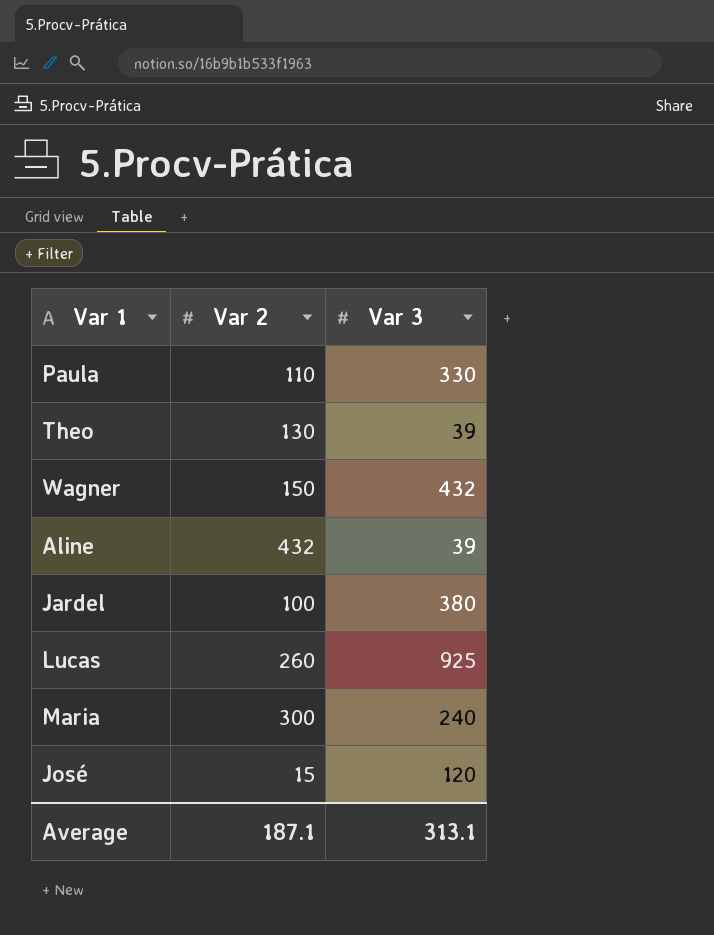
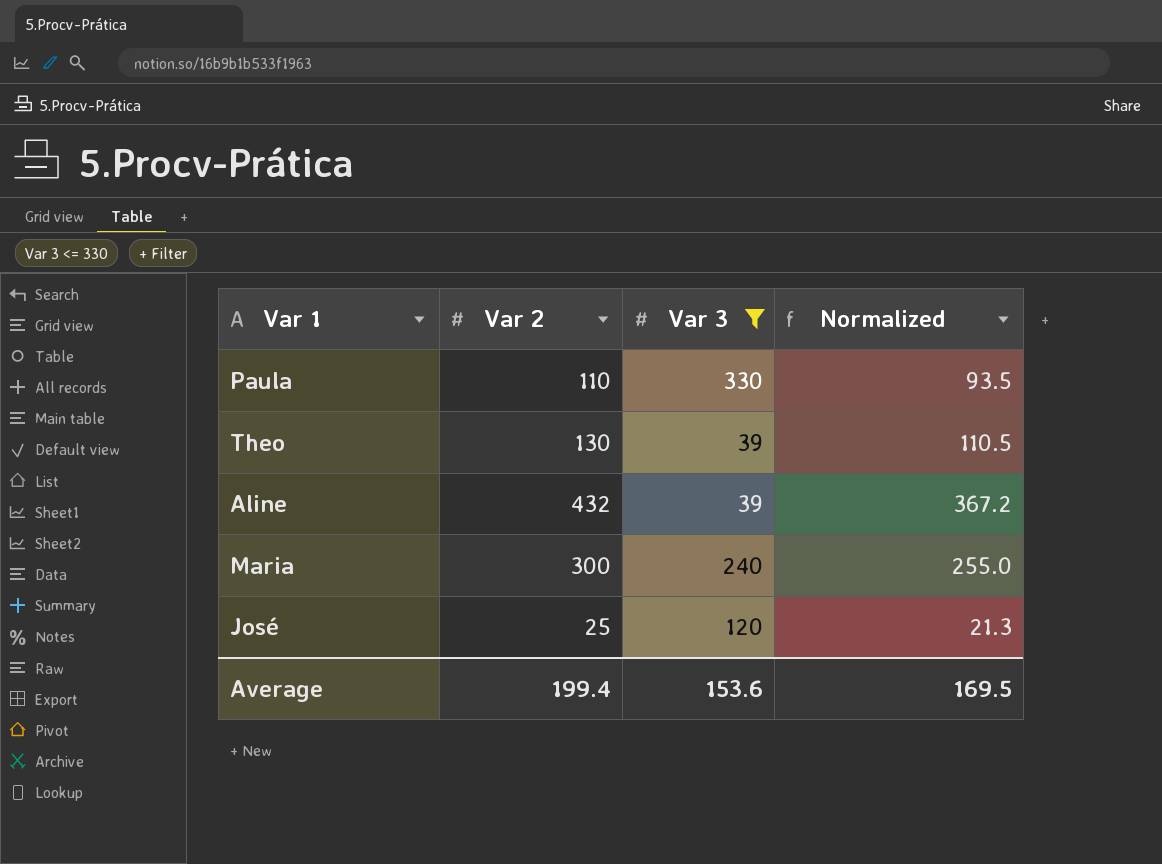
filter: none -> Var 3 <= 330
column Normalized | formula: none -> [Var 2] * 0.85
José | Var 2: 15 -> 25
Average | Var 2: 187.1 -> 199.4
Average | Var 3: 313.1 -> 153.6

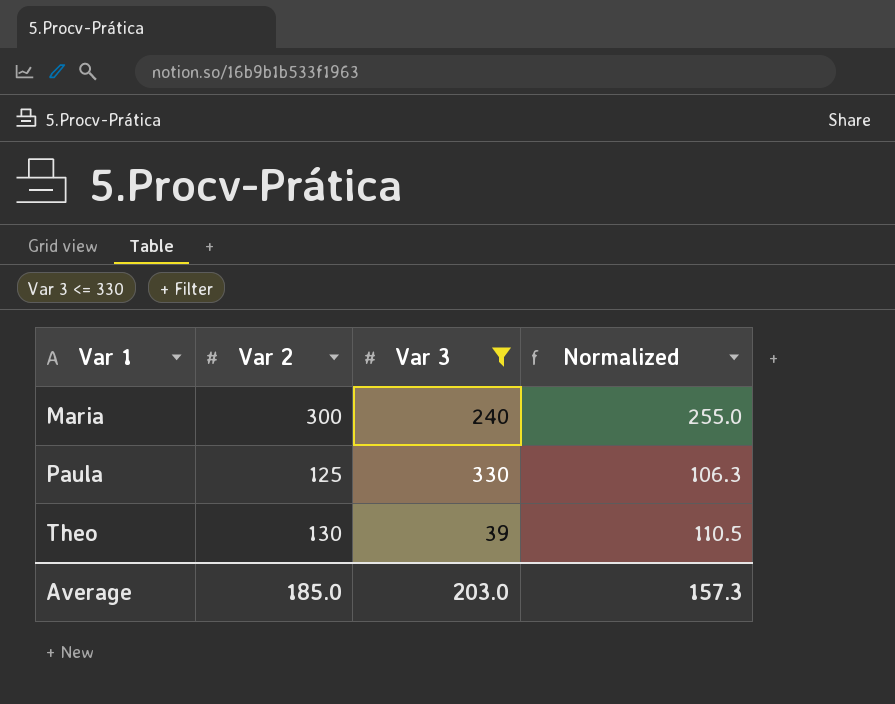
row order: none -> Var 1 ascending
row Aline: 432 | 39 | 367.2 -> none
row José: 25 | 120 | 21.3 -> none
Paula | Var 2: 110 -> 125
Paula | Normalized: 93.5 -> 106.3
Average | Var 2: 199.4 -> 185.0
Average | Var 3: 153.6 -> 203.0
Average | Normalized: 169.5 -> 157.3

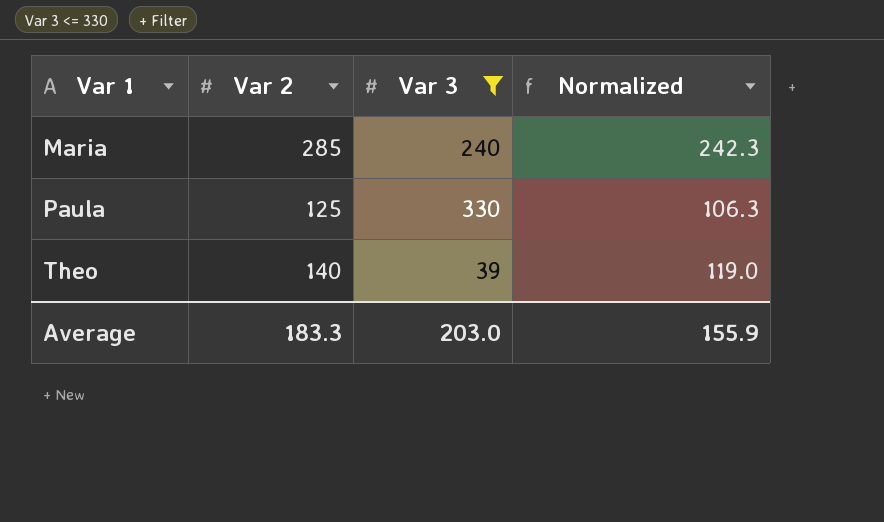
Maria | Var 2: 300 -> 285
Maria | Normalized: 255.0 -> 242.3
Theo | Var 2: 130 -> 140
Theo | Normalized: 110.5 -> 119.0
Average | Var 2: 185.0 -> 183.3
Average | Normalized: 157.3 -> 155.9

